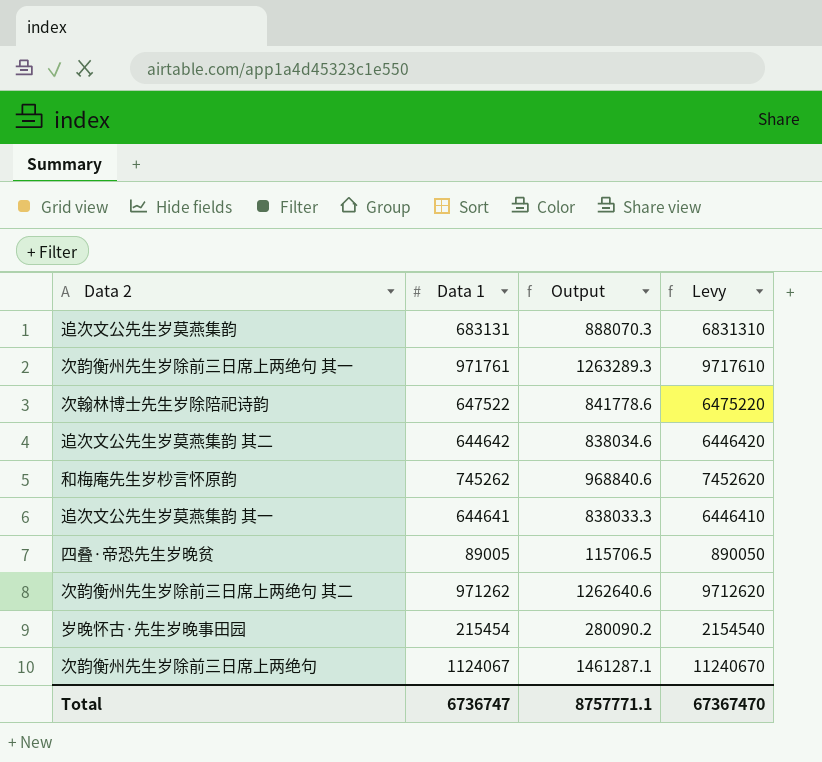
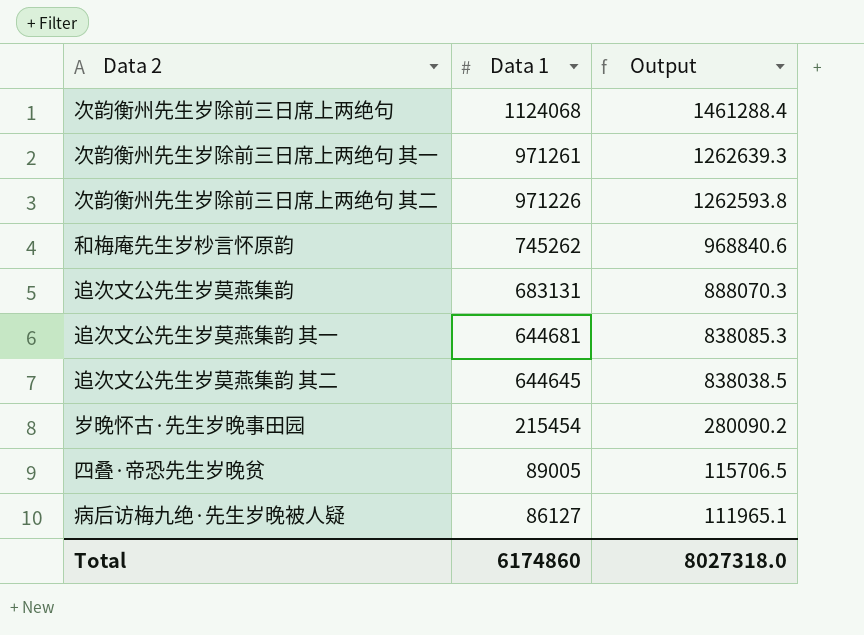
row order: none -> Data 1 descending
column Levy | formula: [Data 1] * 10 -> none
row 次翰林博士先生岁除陪祀诗韵: 647522 | 841778.6 | 6475220 -> none
次韵衡州先生岁除前三日席上两绝句 | Data 1: 1124067 -> 1124068
次韵衡州先生岁除前三日席上两绝句 | Output: 1461287.1 -> 1461288.4
次韵衡州先生岁除前三日席上两绝句 其一 | Data 1: 971761 -> 971261
次韵衡州先生岁除前三日席上两绝句 其一 | Output: 1263289.3 -> 1262639.3
次韵衡州先生岁除前三日席上两绝句 其二 | Data 1: 971262 -> 971226
次韵衡州先生岁除前三日席上两绝句 其二 | Output: 1262640.6 -> 1262593.8
追次文公先生岁莫燕集韵 其一 | Data 1: 644641 -> 644681
追次文公先生岁莫燕集韵 其一 | Output: 838033.3 -> 838085.3
追次文公先生岁莫燕集韵 其二 | Data 1: 644642 -> 644645
追次文公先生岁莫燕集韵 其二 | Output: 838034.6 -> 838038.5
row 病后访梅九绝·先生岁晚被人疑: none -> 86127 | 111965.1
Total | Data 1: 6736747 -> 6174860
Total | Output: 8757771.1 -> 8027318.0

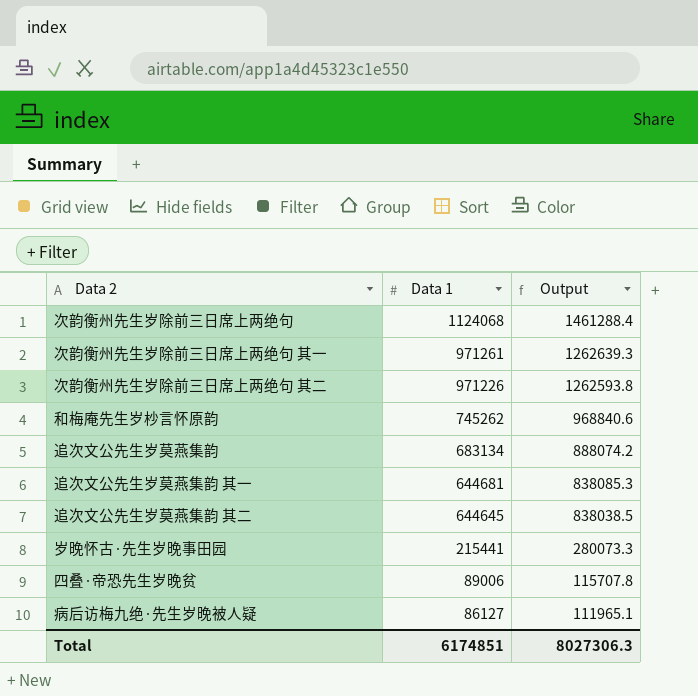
追次文公先生岁莫燕集韵 | Data 1: 683131 -> 683134
追次文公先生岁莫燕集韵 | Output: 888070.3 -> 888074.2
岁晚怀古·先生岁晚事田园 | Data 1: 215454 -> 215441
岁晚怀古·先生岁晚事田园 | Output: 280090.2 -> 280073.3
四叠·帝恐先生岁晚贫 | Data 1: 89005 -> 89006
四叠·帝恐先生岁晚贫 | Output: 115706.5 -> 115707.8
Total | Data 1: 6174860 -> 6174851
Total | Output: 8027318.0 -> 8027306.3

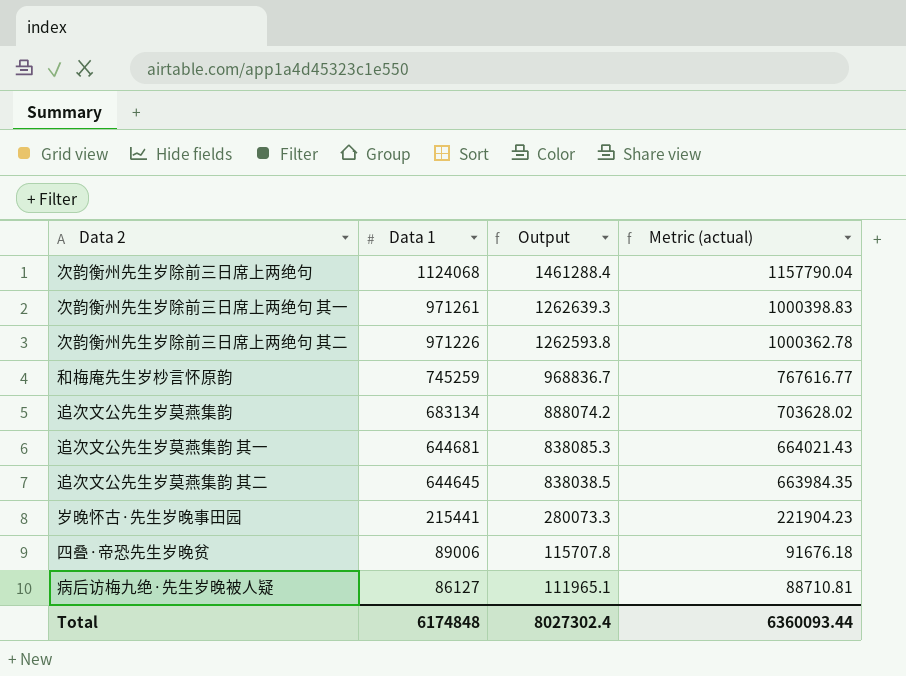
column Metric (actual) | formula: none -> [Data 1] * 1.03
和梅庵先生岁杪言怀原韵 | Data 1: 745262 -> 745259
和梅庵先生岁杪言怀原韵 | Output: 968840.6 -> 968836.7
Total | Data 1: 6174851 -> 6174848
Total | Output: 8027306.3 -> 8027302.4

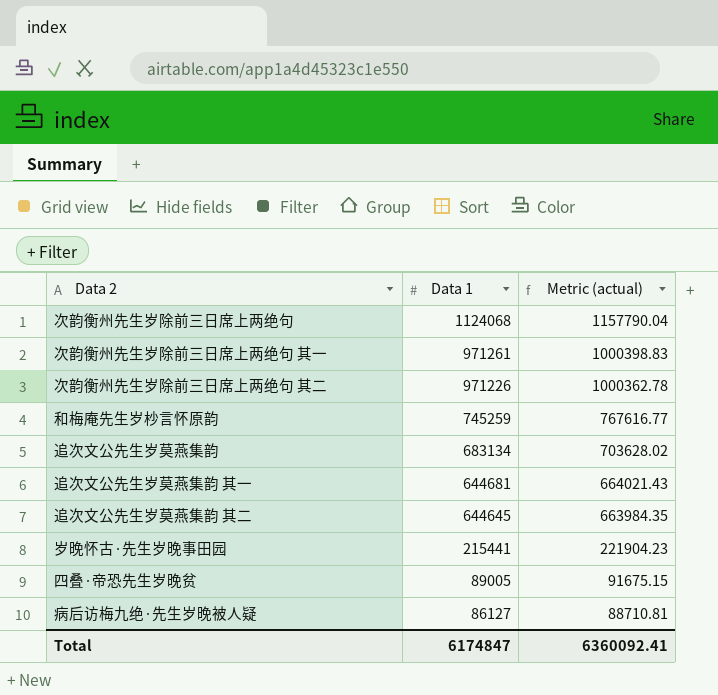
column Output | formula: [Data 1] * 1.3 -> none
四叠·帝恐先生岁晚贫 | Data 1: 89006 -> 89005
四叠·帝恐先生岁晚贫 | Metric (actual): 91676.18 -> 91675.15
Total | Data 1: 6174848 -> 6174847
Total | Metric (actual): 6360093.44 -> 6360092.41

